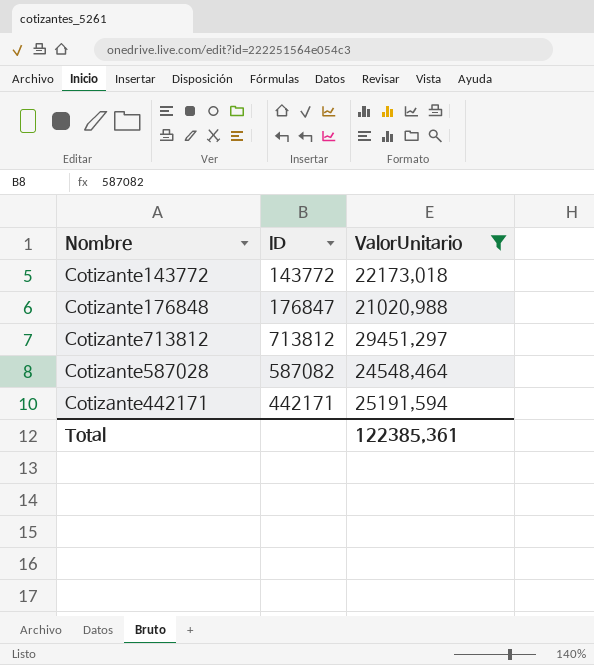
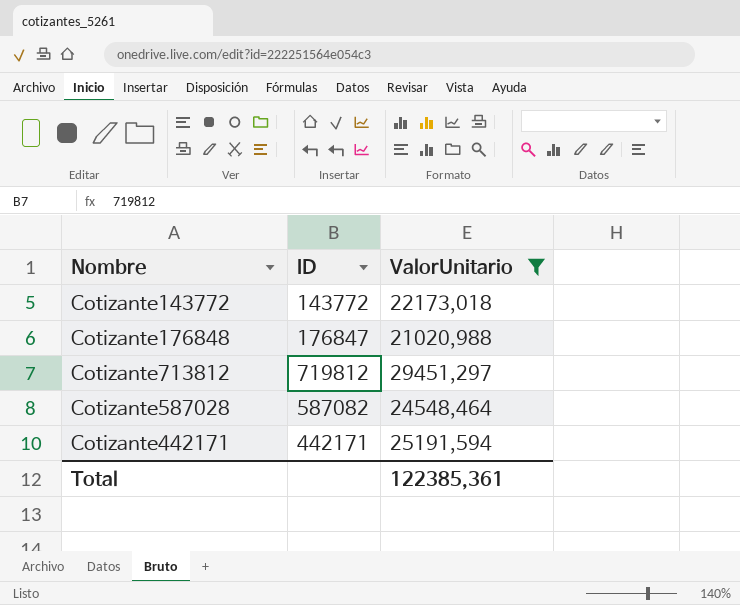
Cotizante713812 | ID: 713812 -> 719812

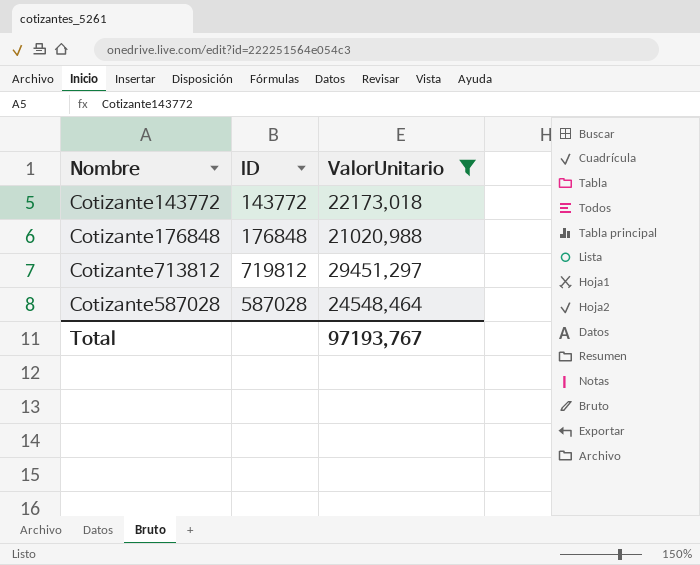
row Cotizante442171: 442171 | 25191,594 -> none
Cotizante176848 | ID: 176847 -> 176848
Cotizante587028 | ID: 587082 -> 587028
Total | ValorUnitario: 122385,361 -> 97193,767

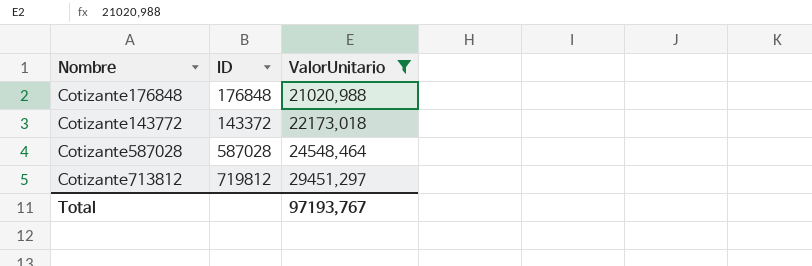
row order: none -> ValorUnitario ascending
Cotizante143772 | ID: 143772 -> 143372

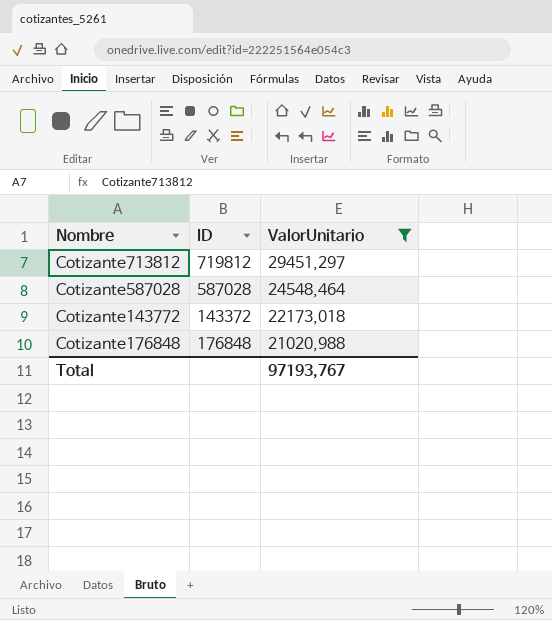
row order: ValorUnitario ascending -> ValorUnitario descending

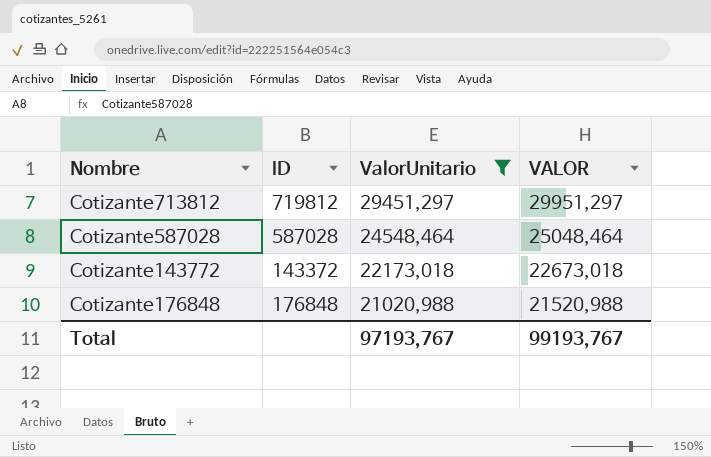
column VALOR | formula: none -> [ValorUnitario] + 500

